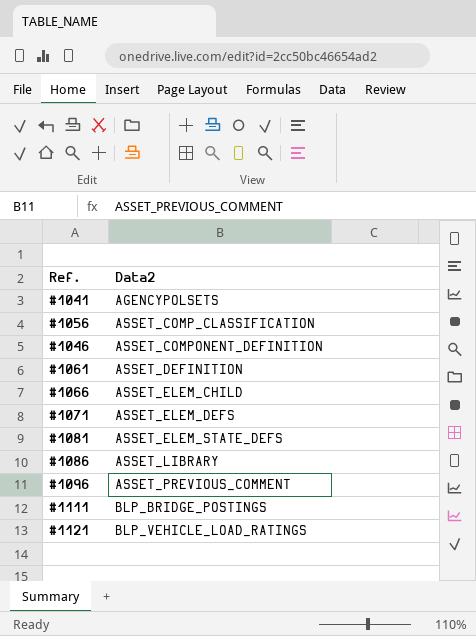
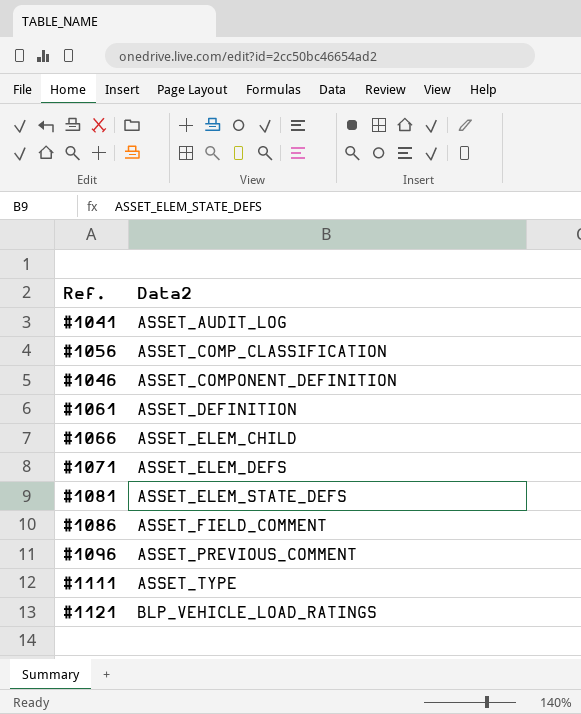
#1041 | Data2: AGENCYPOLSETS -> ASSET_AUDIT_LOG
#1086 | Data2: ASSET_LIBRARY -> ASSET_FIELD_COMMENT
#1111 | Data2: BLP_BRIDGE_POSTINGS -> ASSET_TYPE

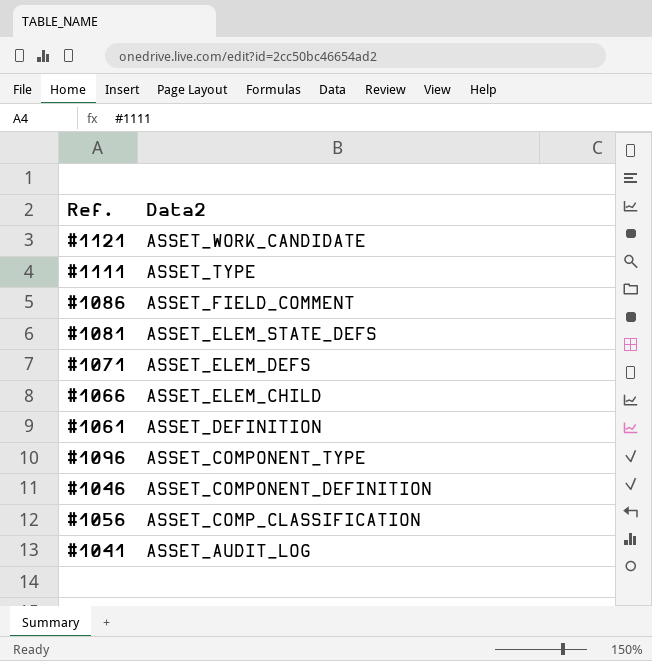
row order: Data2 ascending -> Data2 descending
#1121 | Data2: BLP_VEHICLE_LOAD_RATINGS -> ASSET_WORK_CANDIDATE
#1096 | Data2: ASSET_PREVIOUS_COMMENT -> ASSET_COMPONENT_TYPE

